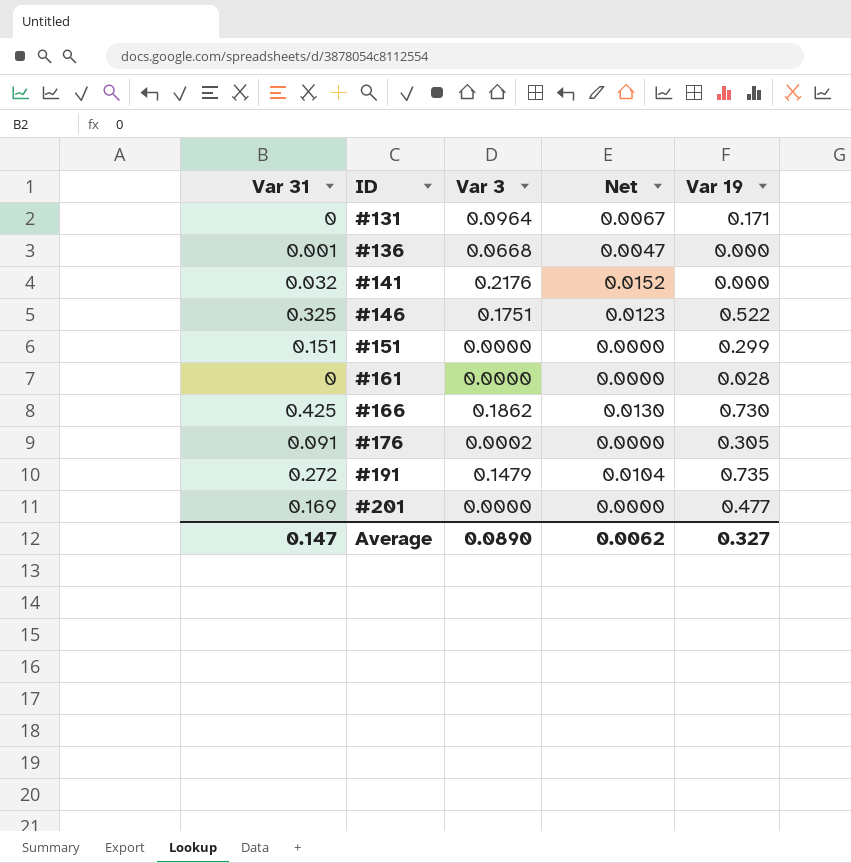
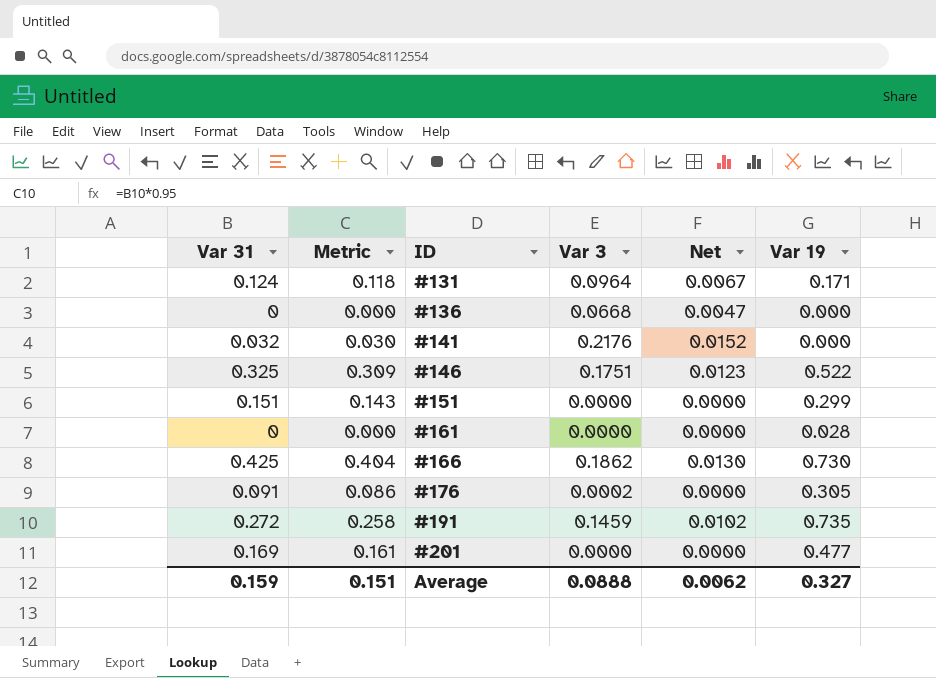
column Metric | formula: none -> [Var 31] * 0.95
#131 | Var 31: 0 -> 0.124
#136 | Var 31: 0.001 -> 0
#191 | Var 3: 0.1479 -> 0.1459
#191 | Net: 0.0104 -> 0.0102
Average | Var 31: 0.147 -> 0.159
Average | Var 3: 0.0890 -> 0.0888

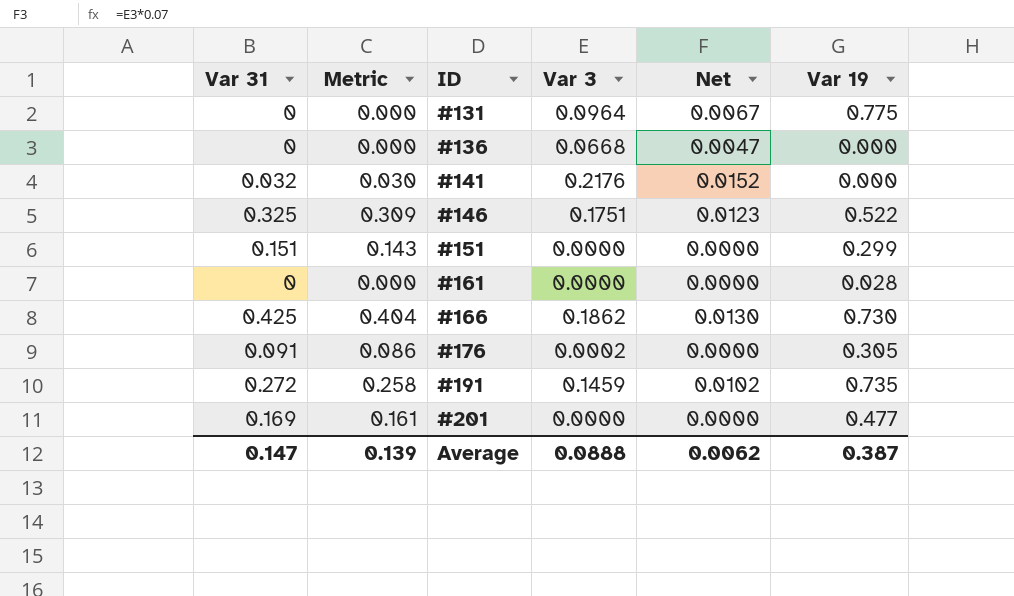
#131 | Var 31: 0.124 -> 0
#131 | Metric: 0.118 -> 0.000
#131 | Var 19: 0.171 -> 0.775
Average | Var 31: 0.159 -> 0.147
Average | Metric: 0.151 -> 0.139
Average | Var 19: 0.327 -> 0.387

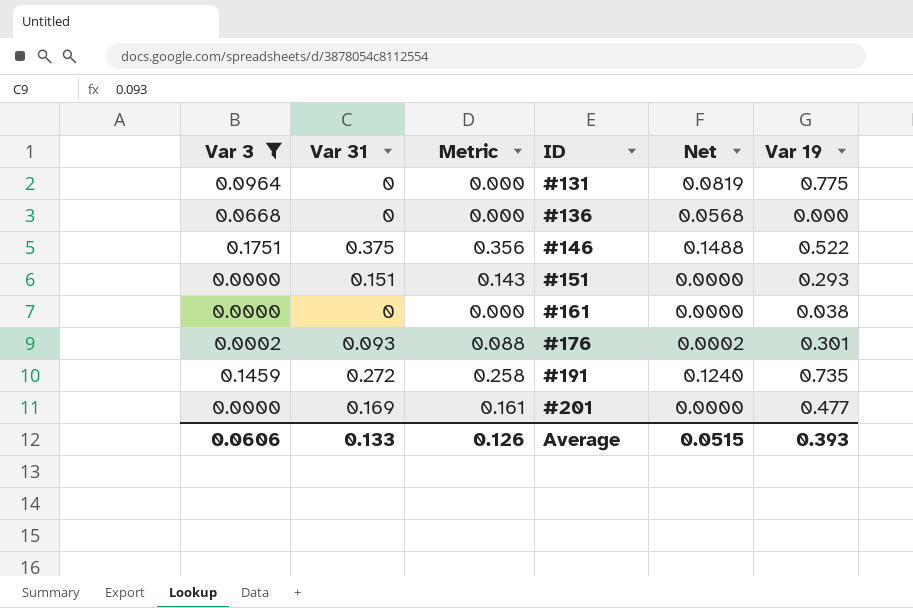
filter: none -> Var 3 <= 0.1751
column Var 3 | position: 4 -> 1
column Net | formula: [Var 3] * 0.07 -> [Var 3] * 0.85
#146 | Var 31: 0.325 -> 0.375
#146 | Metric: 0.309 -> 0.356
#151 | Var 19: 0.299 -> 0.293
#161 | Var 19: 0.028 -> 0.038
#176 | Var 31: 0.091 -> 0.093
#176 | Metric: 0.086 -> 0.088
#176 | Var 19: 0.305 -> 0.301
Average | Var 3: 0.0888 -> 0.0606
Average | Var 31: 0.147 -> 0.133
Average | Metric: 0.139 -> 0.126
Average | Net: 0.0062 -> 0.0515
Average | Var 19: 0.387 -> 0.393

